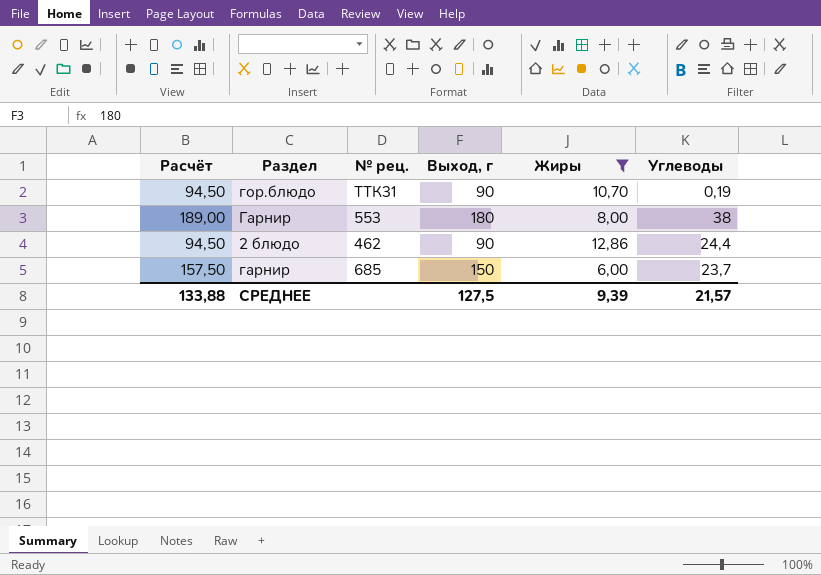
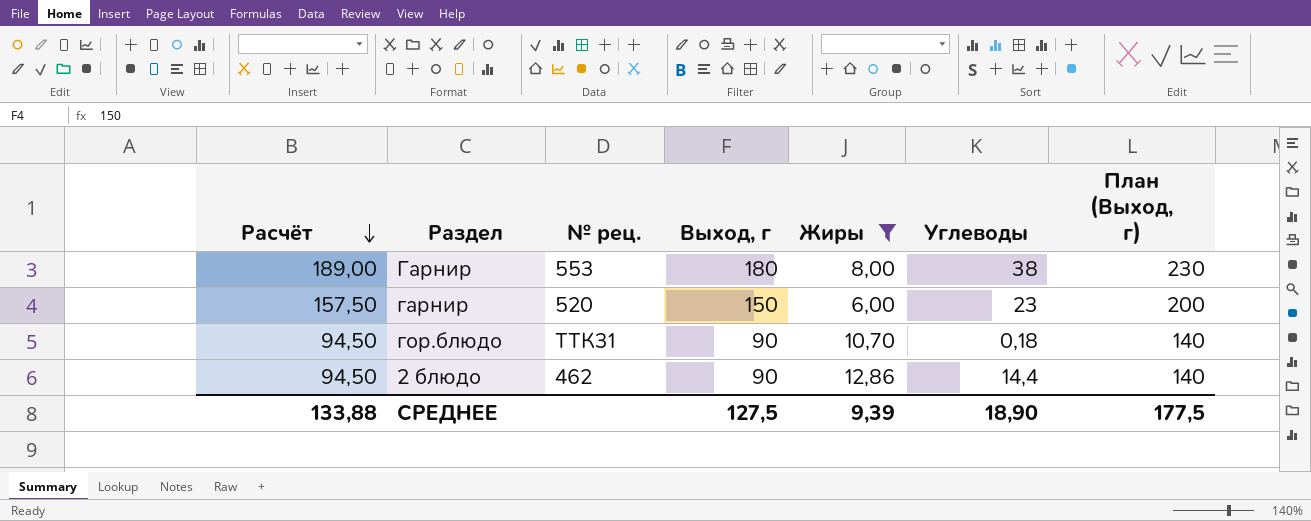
row order: none -> Расчёт descending
column План (Выход, г) | formula: none -> [Выход, г] + 50
гарнир | № рец.: 685 -> 520
гарнир | Углеводы: 23,7 -> 23
гор.блюдо | Углеводы: 0,19 -> 0,18
2 блюдо | Углеводы: 24,4 -> 14,4
СРЕДНЕЕ | Углеводы: 21,57 -> 18,90

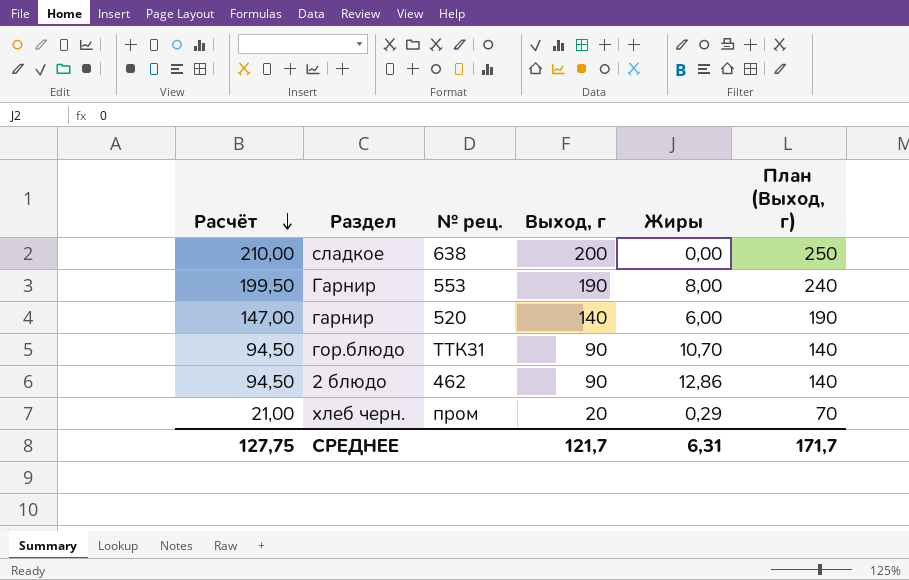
filter: Жиры >= 6,00 -> none
column Углеводы | position: 6 -> none
Гарнир | Расчёт: 189,00 -> 199,50
Гарнир | Выход, г: 180 -> 190
Гарнир | План (Выход, г): 230 -> 240
гарнир | Расчёт: 157,50 -> 147,00
гарнир | Выход, г: 150 -> 140
гарнир | План (Выход, г): 200 -> 190
СРЕДНЕЕ | Расчёт: 133,88 -> 127,75
СРЕДНЕЕ | Выход, г: 127,5 -> 121,7
СРЕДНЕЕ | Жиры: 9,39 -> 6,31
СРЕДНЕЕ | План (Выход, г): 177,5 -> 171,7

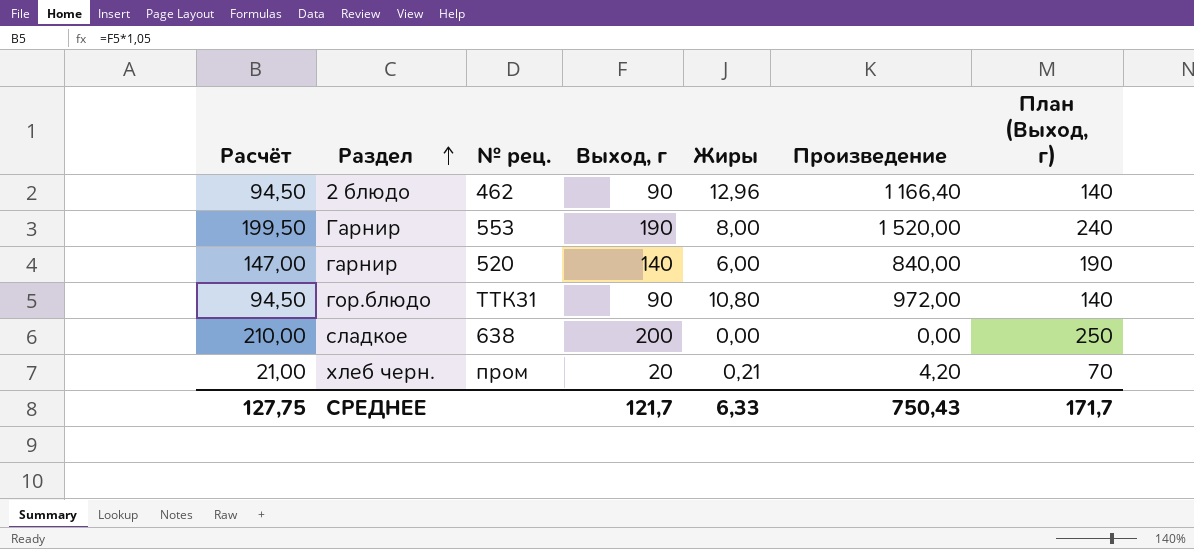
row order: Расчёт descending -> Раздел ascending
column Произведение | formula: none -> [Выход, г] * [Жиры]
2 блюдо | Жиры: 12,86 -> 12,96
гор.блюдо | Жиры: 10,70 -> 10,80
хлеб черн. | Жиры: 0,29 -> 0,21
СРЕДНЕЕ | Жиры: 6,31 -> 6,33

